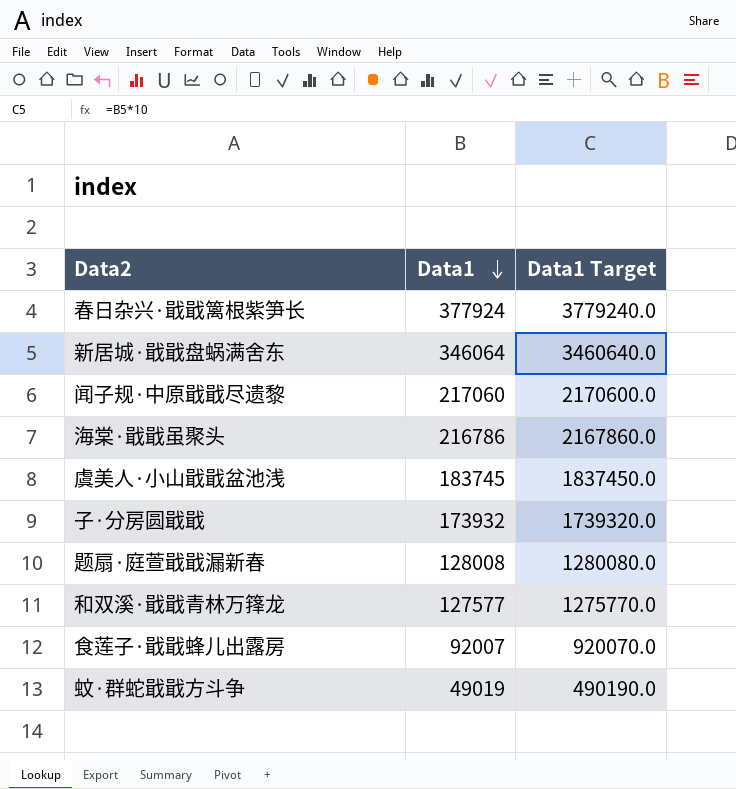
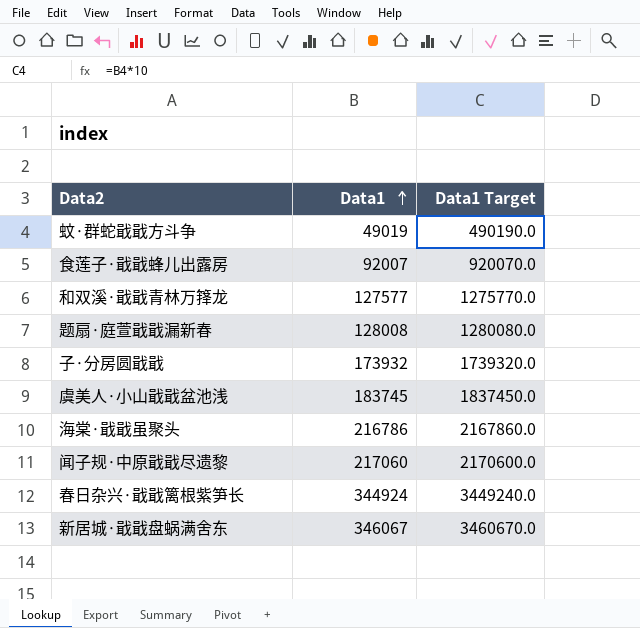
row order: Data1 descending -> Data1 ascending
春日杂兴·戢戢篱根紫笋长 | Data1: 377924 -> 344924
春日杂兴·戢戢篱根紫笋长 | Data1 Target: 3779240.0 -> 3449240.0
新居城·戢戢盘蜗满舍东 | Data1: 346064 -> 346067
新居城·戢戢盘蜗满舍东 | Data1 Target: 3460640.0 -> 3460670.0

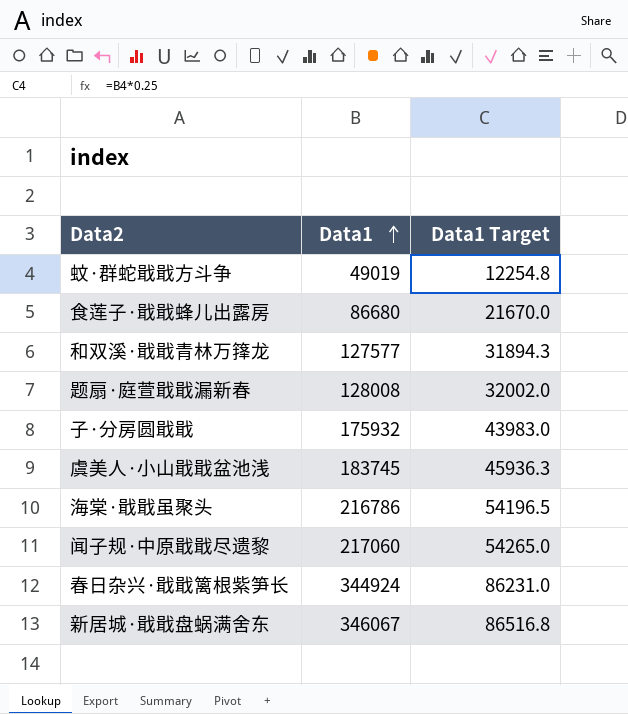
column Data1 Target | formula: [Data1] * 10 -> [Data1] * 0.25
食莲子·戢戢蜂儿出露房 | Data1: 92007 -> 86680
子·分房圆戢戢 | Data1: 173932 -> 175932

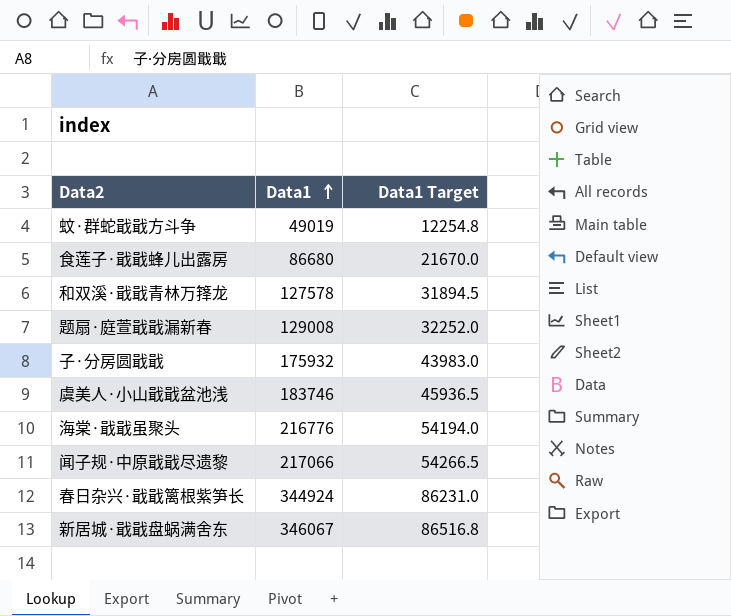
和双溪·戢戢青林万箨龙 | Data1: 127577 -> 127578
和双溪·戢戢青林万箨龙 | Data1 Target: 31894.3 -> 31894.5
题扇·庭萱戢戢漏新春 | Data1: 128008 -> 129008
题扇·庭萱戢戢漏新春 | Data1 Target: 32002.0 -> 32252.0
虞美人·小山戢戢盆池浅 | Data1: 183745 -> 183746
虞美人·小山戢戢盆池浅 | Data1 Target: 45936.3 -> 45936.5
海棠·戢戢虽聚头 | Data1: 216786 -> 216776
海棠·戢戢虽聚头 | Data1 Target: 54196.5 -> 54194.0
闻子规·中原戢戢尽遗黎 | Data1: 217060 -> 217066
闻子规·中原戢戢尽遗黎 | Data1 Target: 54265.0 -> 54266.5

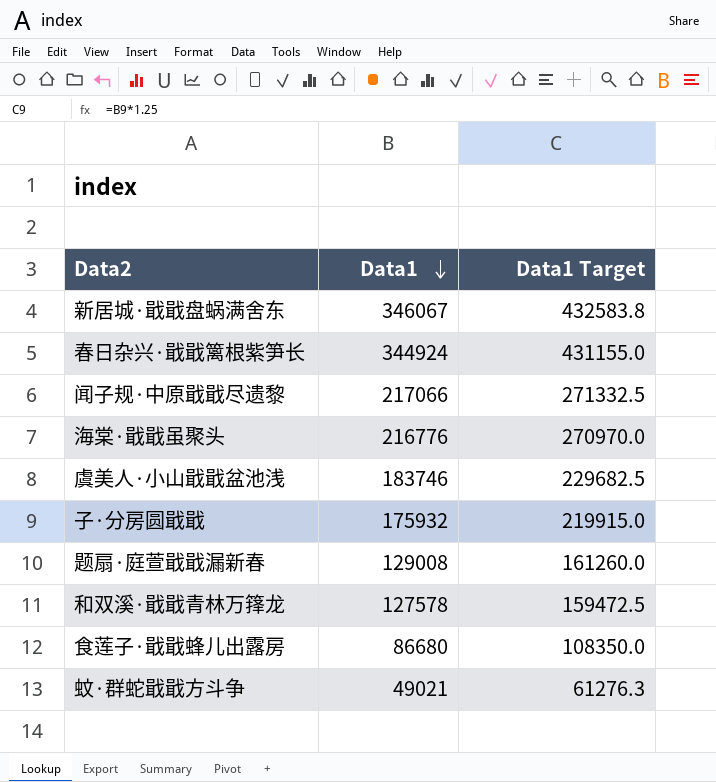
row order: Data1 ascending -> Data1 descending
column Data1 Target | formula: [Data1] * 0.25 -> [Data1] * 1.25
蚊·群蛇戢戢方斗争 | Data1: 49019 -> 49021

